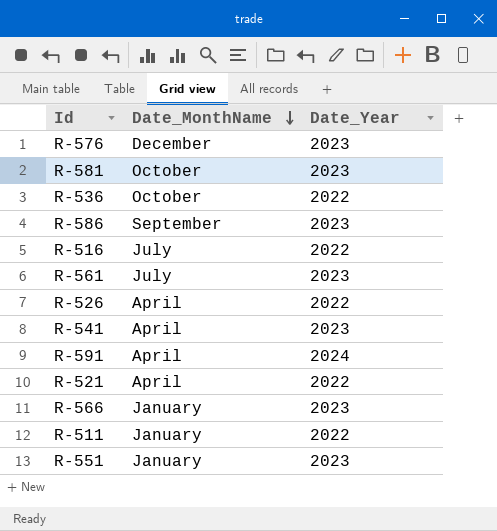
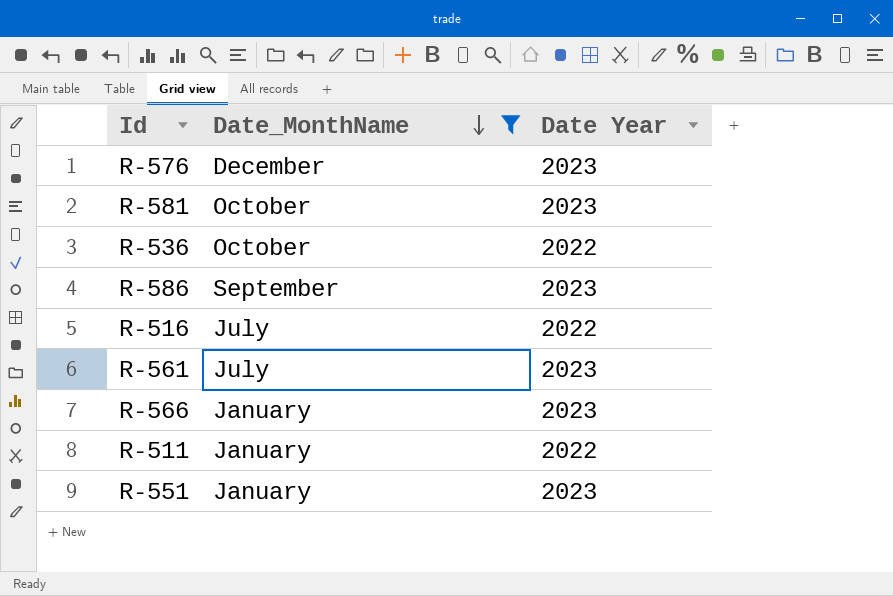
filter: none -> Date_MonthName != April
column name: Date_Year -> Date Year

